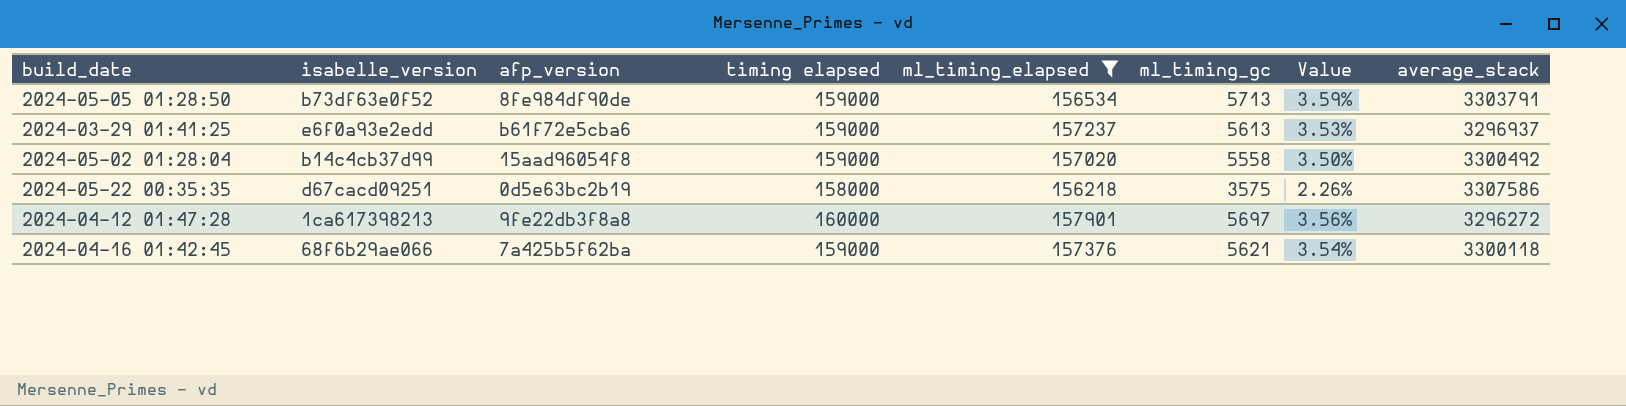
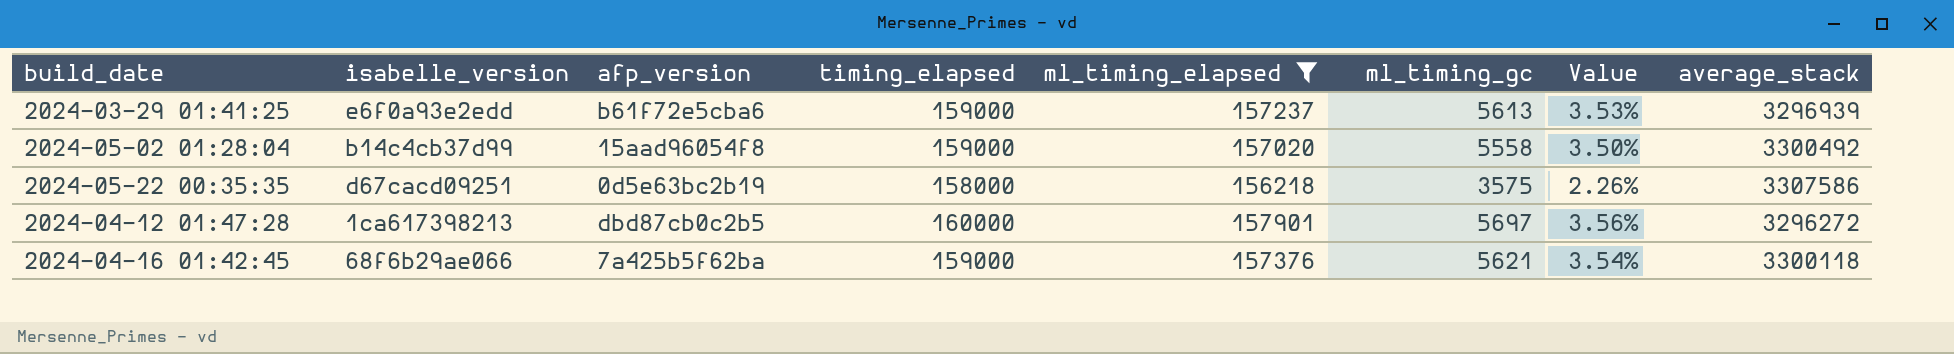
column name: timing elapsed -> timing_elapsed
row 2024-05-05 01:28:50: b73df63e0f52 | 8fe984df90de | 159000 | 156534 | 5713 | 3.59% | 3303791 -> none
2024-03-29 01:41:25 | average_stack: 3296937 -> 3296939
2024-04-12 01:47:28 | afp_version: 9fe22db3f8a8 -> dbd87cb0c2b5

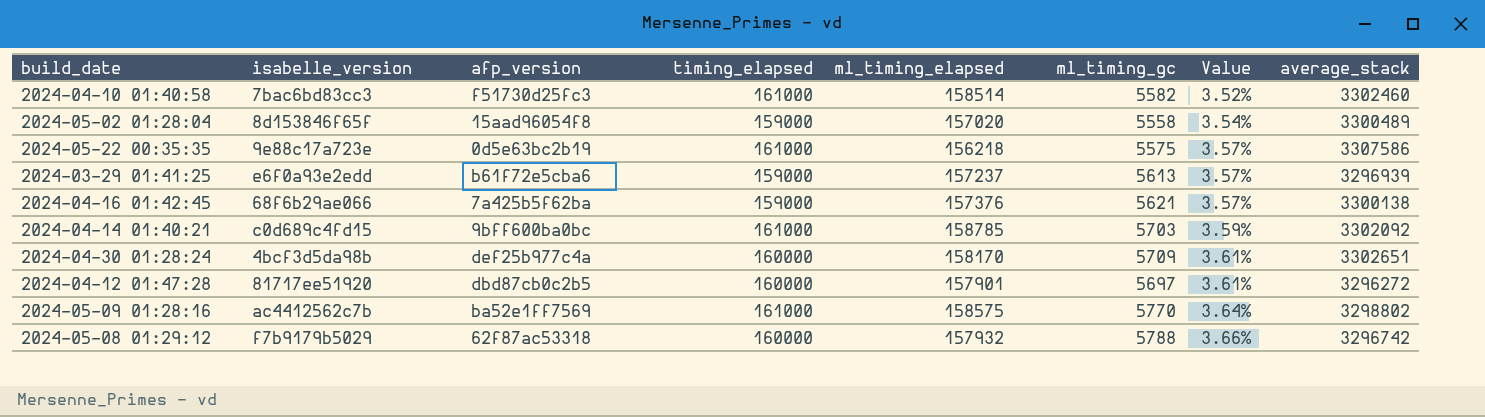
filter: ml_timing_elapsed <= 157901 -> none
row order: none -> Value ascending
column Value | formula: [ml_timing_gc] / [timing_elapsed] -> [ml_timing_gc] / [ml_timing_elapsed]
2024-05-02 01:28:04 | isabelle_version: b14c4cb37d99 -> 8d153846f65f
2024-05-02 01:28:04 | average_stack: 3300492 -> 3300489
2024-05-22 00:35:35 | isabelle_version: d67cacd09251 -> 9e88c17a723e
2024-05-22 00:35:35 | timing_elapsed: 158000 -> 161000
2024-05-22 00:35:35 | ml_timing_gc: 3575 -> 5575
2024-04-16 01:42:45 | average_stack: 3300118 -> 3300138
2024-04-12 01:47:28 | isabelle_version: 1ca617398213 -> 81717ee51920

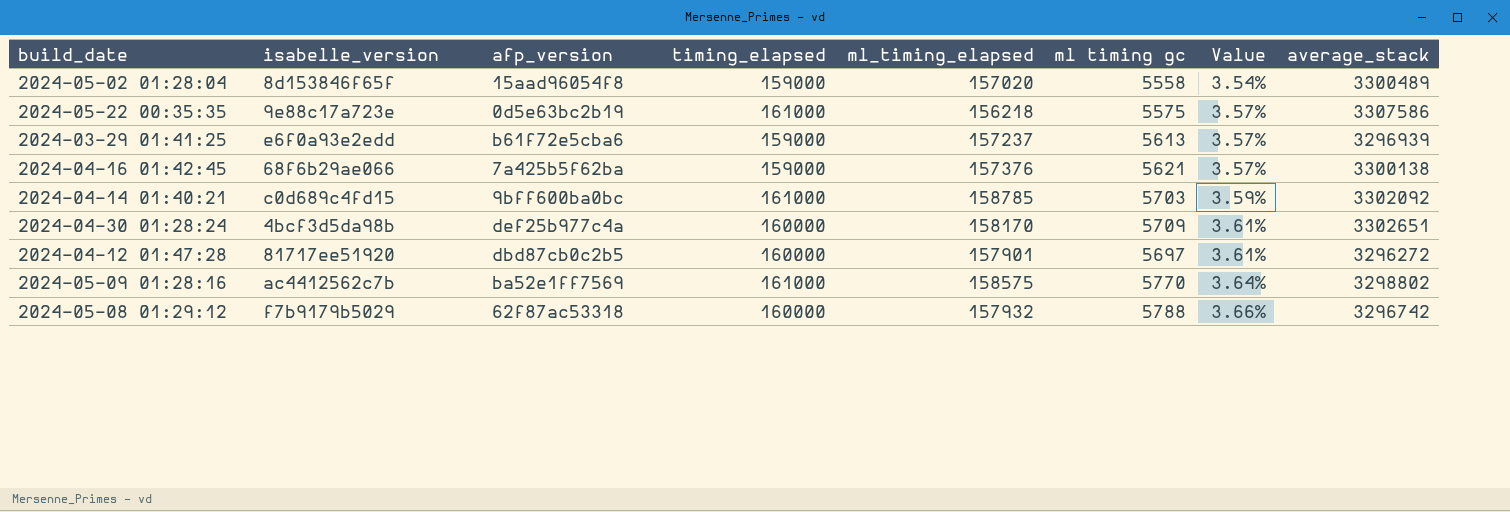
column name: ml_timing_gc -> ml timing gc
row 2024-04-10 01:40:58: 7bac6bd83cc3 | f51730d25fc3 | 161000 | 158514 | 5582 | 3.52% | 3302460 -> none

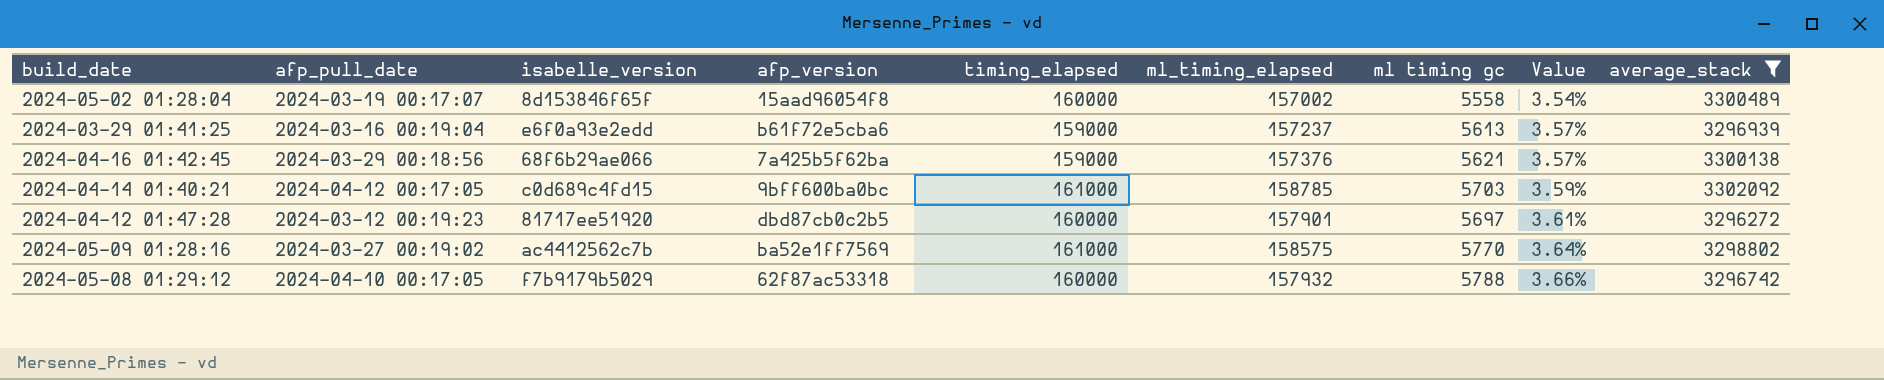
filter: none -> average_stack <= 3302092
column afp_pull_date | position: none -> 2
2024-05-02 01:28:04 | timing_elapsed: 159000 -> 160000
2024-05-02 01:28:04 | ml_timing_elapsed: 157020 -> 157002

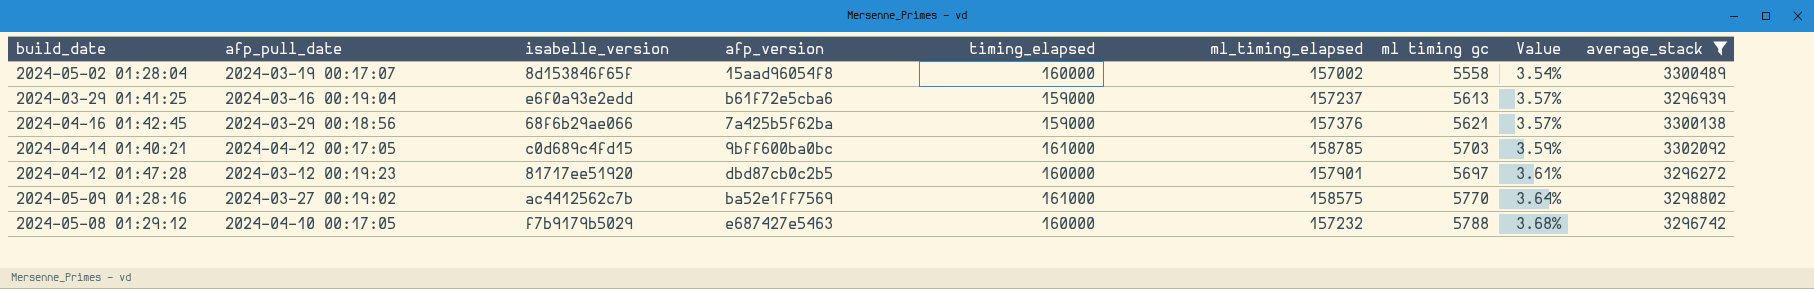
2024-05-08 01:29:12 | afp_version: 62f87ac53318 -> e687427e5463
2024-05-08 01:29:12 | ml_timing_elapsed: 157932 -> 157232
2024-05-08 01:29:12 | Value: 3.66% -> 3.68%

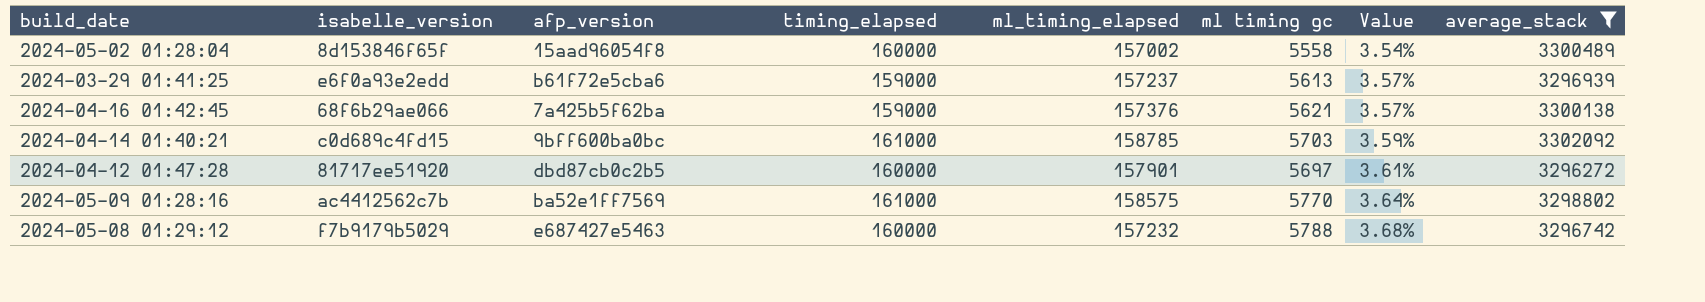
column afp_pull_date | position: 2 -> none

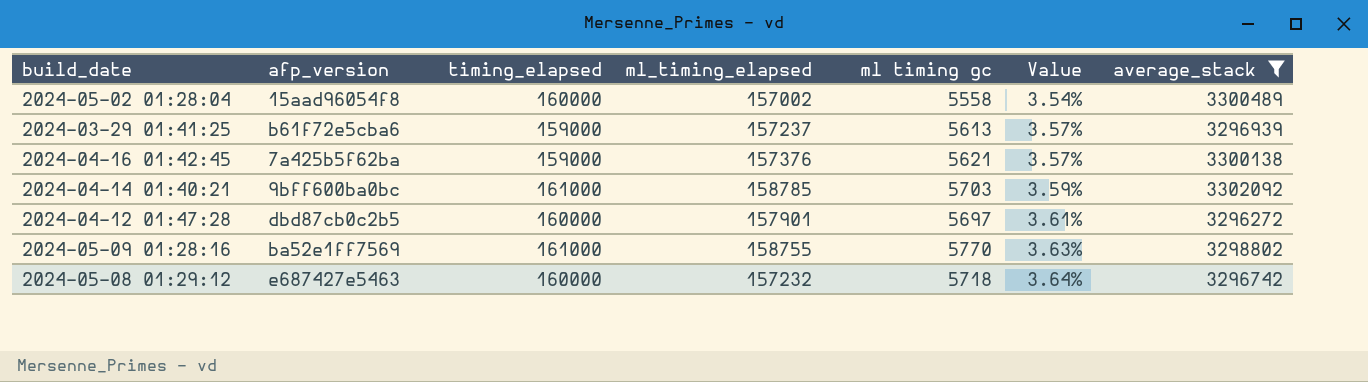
column isabelle_version | position: 2 -> none
2024-05-09 01:28:16 | ml_timing_elapsed: 158575 -> 158755
2024-05-09 01:28:16 | Value: 3.64% -> 3.63%
2024-05-08 01:29:12 | ml timing gc: 5788 -> 5718
2024-05-08 01:29:12 | Value: 3.68% -> 3.64%

